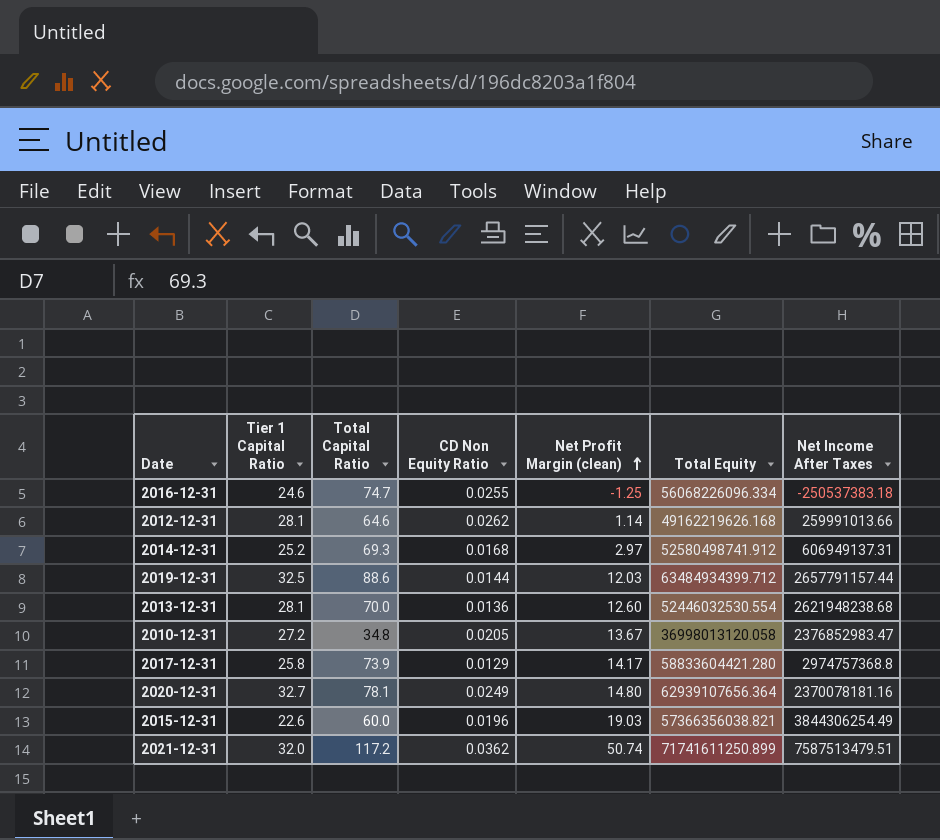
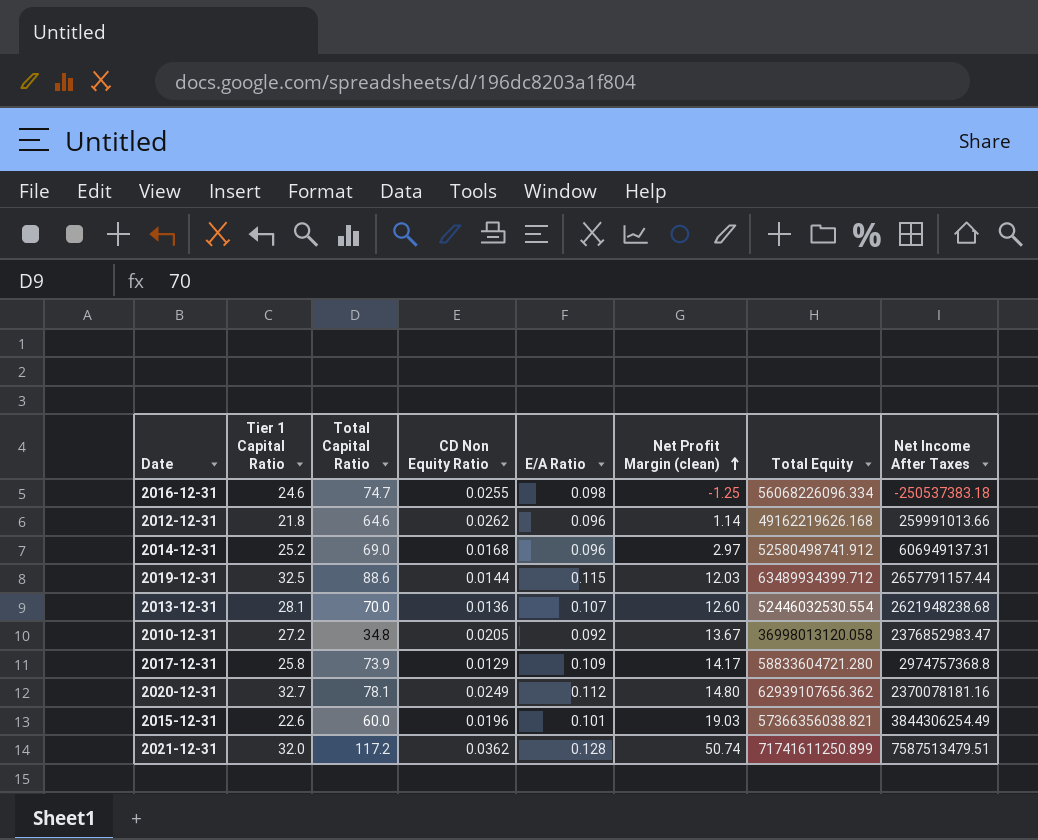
column E/A Ratio | position: none -> 5
2012-12-31 | Tier 1 Capital Ratio: 28.1 -> 21.8
2014-12-31 | Total Capital Ratio: 69.3 -> 69.0
2019-12-31 | Total Equity: 63484934399.712 -> 63489934399.712
2017-12-31 | Total Equity: 58833604421.280 -> 58833604721.280
2020-12-31 | Total Equity: 62939107656.364 -> 62939107656.362

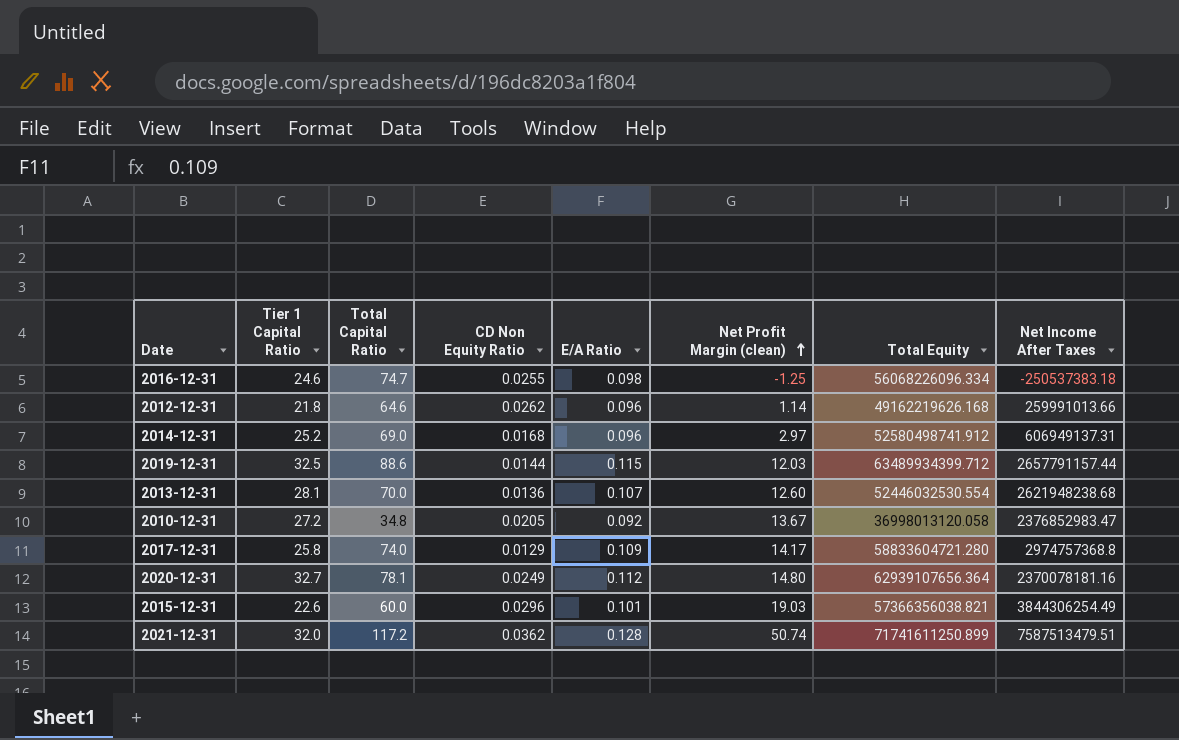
2017-12-31 | Total Capital Ratio: 73.9 -> 74.0
2020-12-31 | Total Equity: 62939107656.362 -> 62939107656.364
2015-12-31 | CD Non Equity Ratio: 0.0196 -> 0.0296

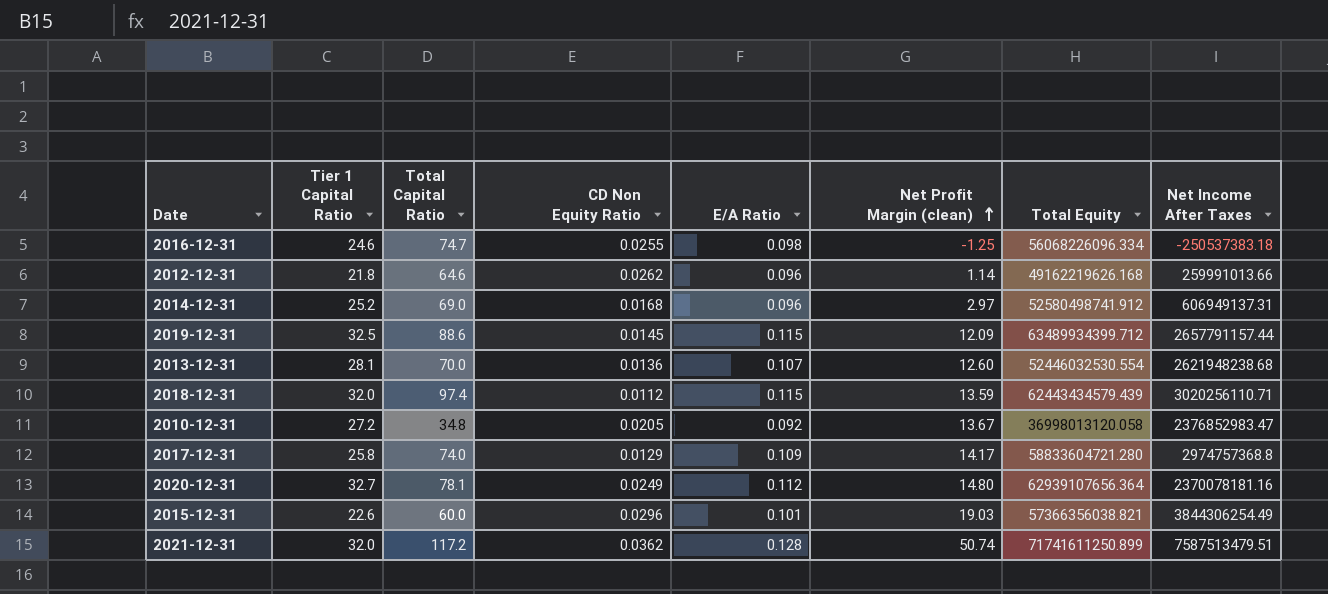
2019-12-31 | CD Non Equity Ratio: 0.0144 -> 0.0145
2019-12-31 | Net Profit Margin (clean): 12.03 -> 12.09
row 2018-12-31: none -> 32.0 | 97.4 | 0.0112 | 0.115 | 13.59 | 62443434579.439 | 3020256110.71

